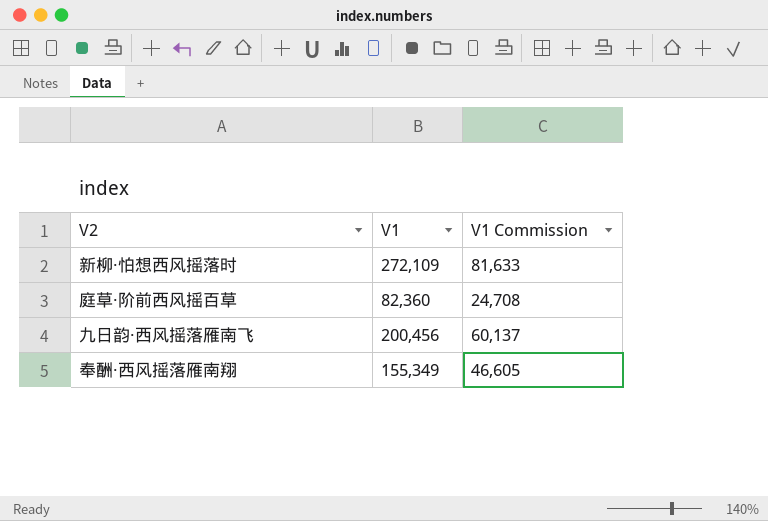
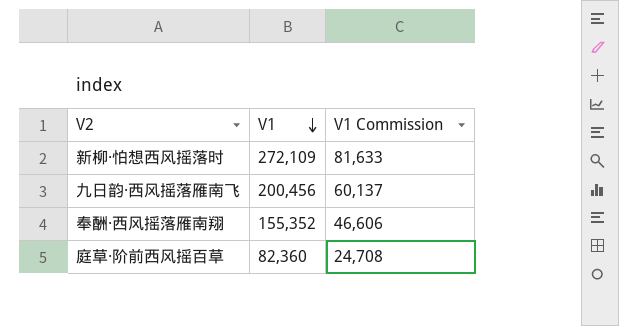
row order: none -> V1 descending
奉酬·西风摇落雁南翔 | V1: 155,349 -> 155,352
奉酬·西风摇落雁南翔 | V1 Commission: 46,605 -> 46,606

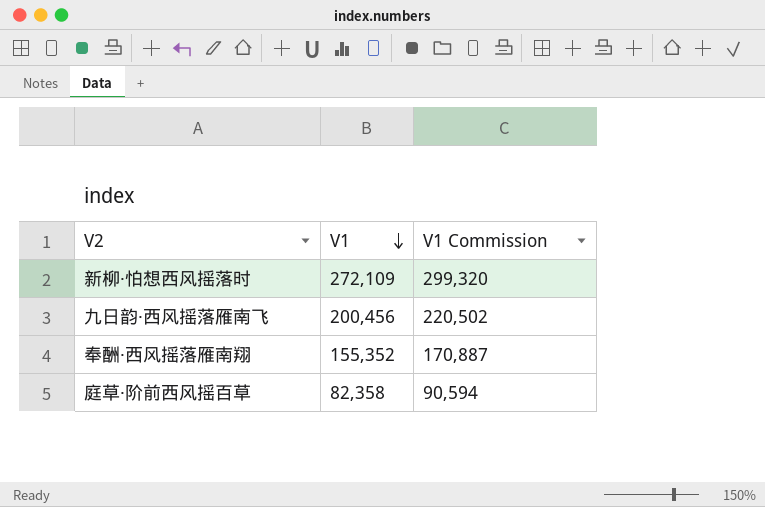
column V1 Commission | formula: [V1] * 0.3 -> [V1] * 1.1
庭草·阶前西风摇百草 | V1: 82,360 -> 82,358

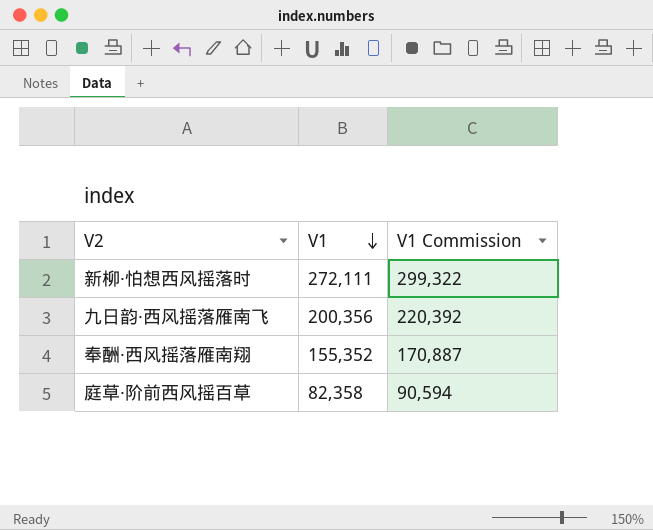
新柳·怕想西风摇落时 | V1: 272,109 -> 272,111
新柳·怕想西风摇落时 | V1 Commission: 299,320 -> 299,322
九日韵·西风摇落雁南飞 | V1: 200,456 -> 200,356
九日韵·西风摇落雁南飞 | V1 Commission: 220,502 -> 220,392

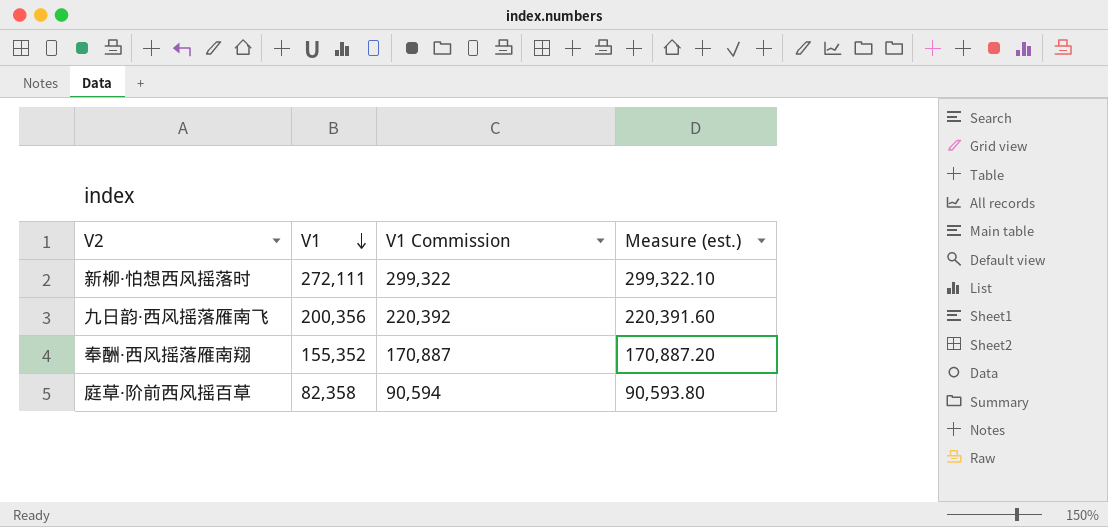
column Measure (est.) | formula: none -> [V1] * 1.1

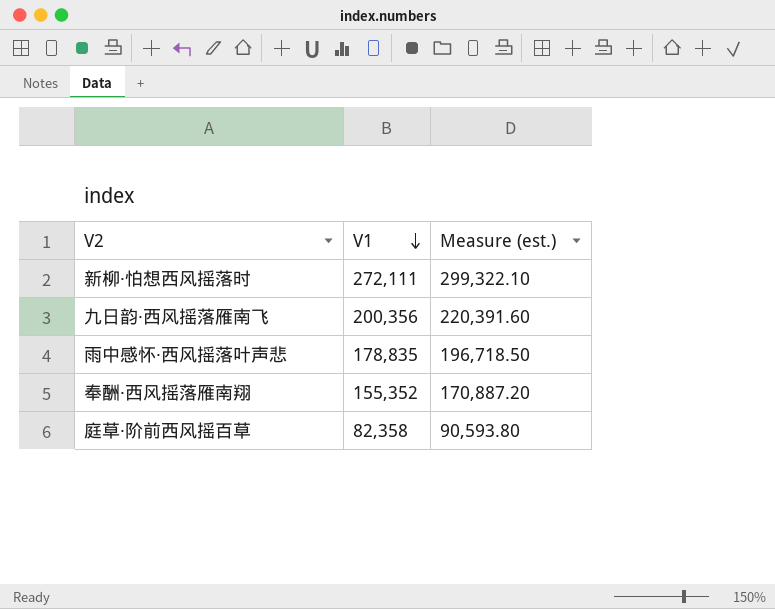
column V1 Commission | formula: [V1] * 1.1 -> none
row 雨中感怀·西风摇落叶声悲: none -> 178,835 | 196,718.50

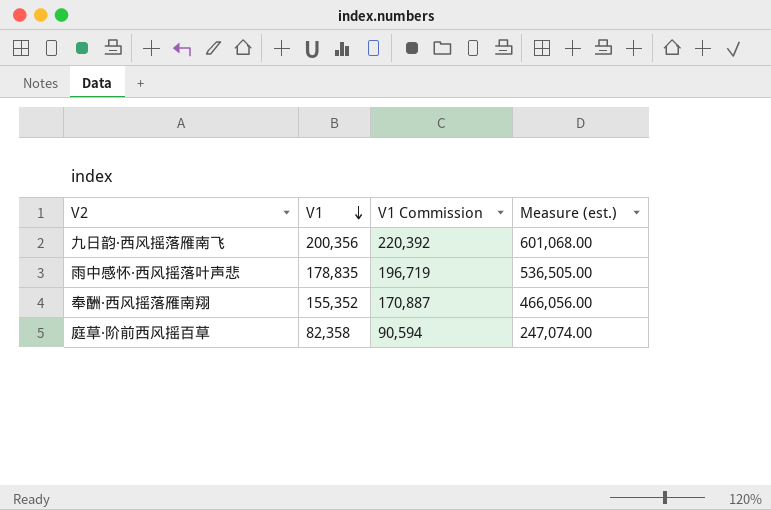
column V1 Commission | formula: none -> [V1] * 1.1
column Measure (est.) | formula: [V1] * 1.1 -> [V1] * 3
row 新柳·怕想西风摇落时: 272,111 | 299,322.10 -> none

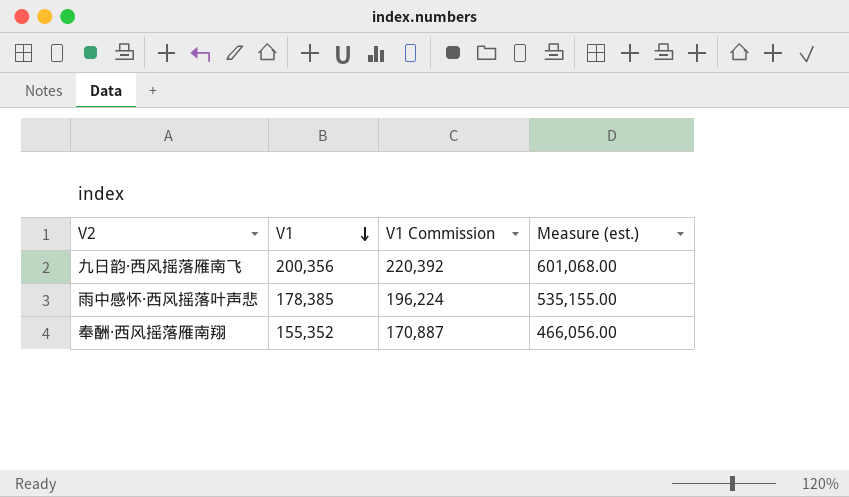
row 庭草·阶前西风摇百草: 82,358 | 90,594 | 247,074.00 -> none
雨中感怀·西风摇落叶声悲 | V1: 178,835 -> 178,385
雨中感怀·西风摇落叶声悲 | V1 Commission: 196,719 -> 196,224
雨中感怀·西风摇落叶声悲 | Measure (est.): 536,505.00 -> 535,155.00

